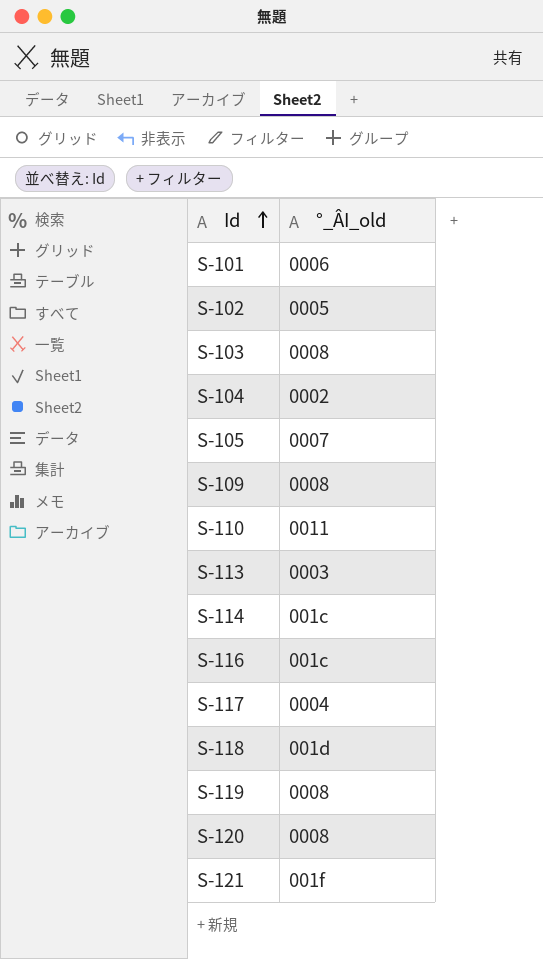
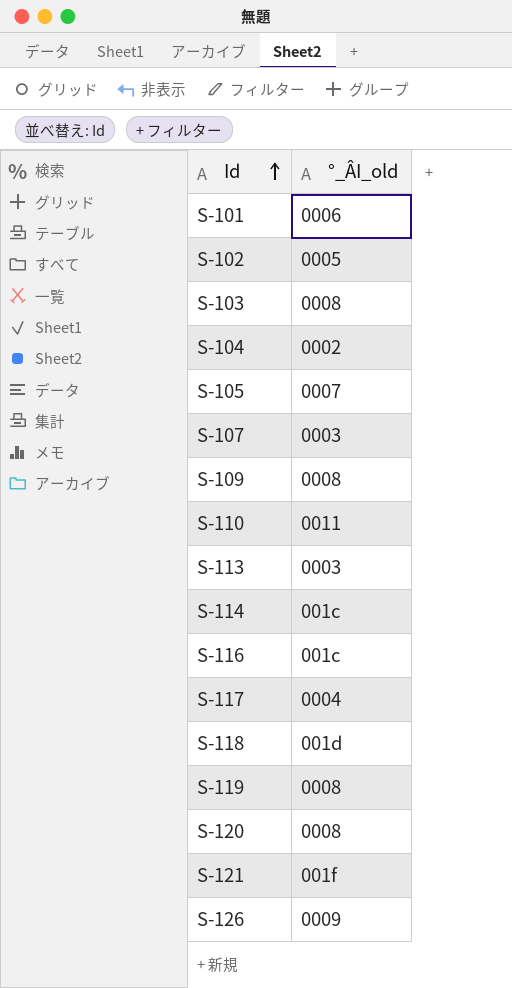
row S-107: none -> 0003
row S-126: none -> 0009

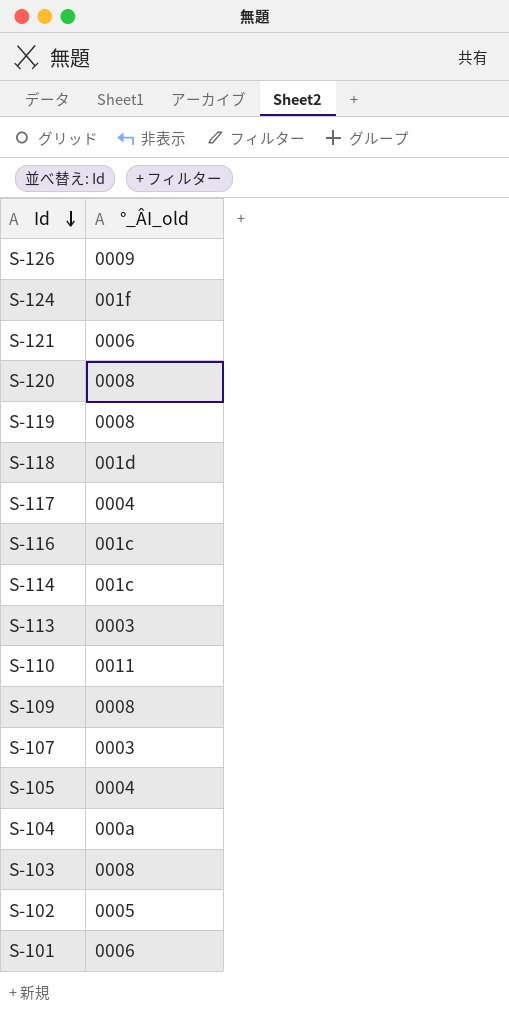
row order: Id ascending -> Id descending
row S-124: none -> 001f
S-121 | °_ÂI_old: 001f -> 0006
S-105 | °_ÂI_old: 0007 -> 0004
S-104 | °_ÂI_old: 0002 -> 000a

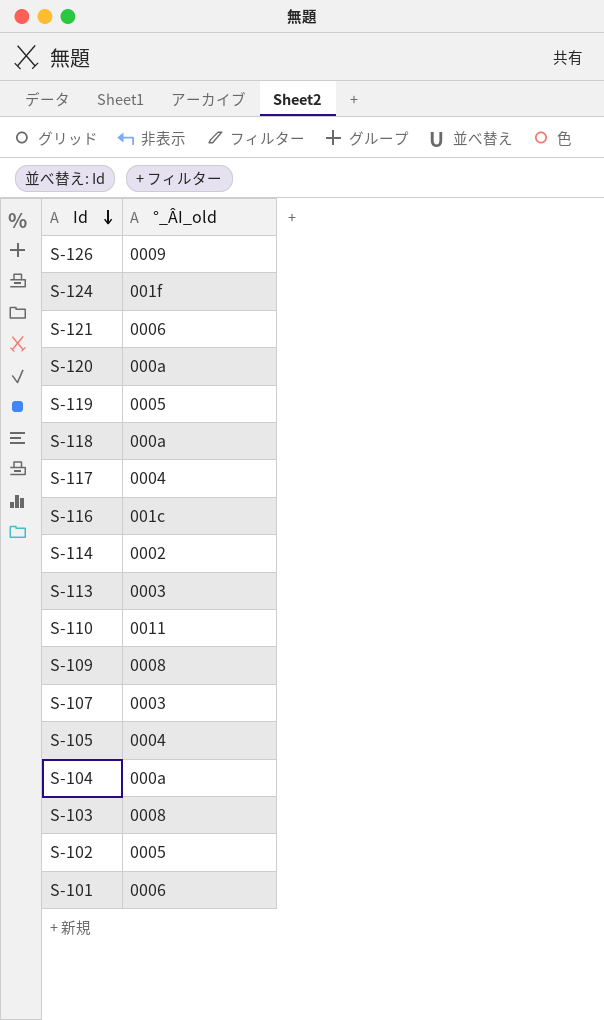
S-120 | °_ÂI_old: 0008 -> 000a
S-119 | °_ÂI_old: 0008 -> 0005
S-118 | °_ÂI_old: 001d -> 000a
S-114 | °_ÂI_old: 001c -> 0002

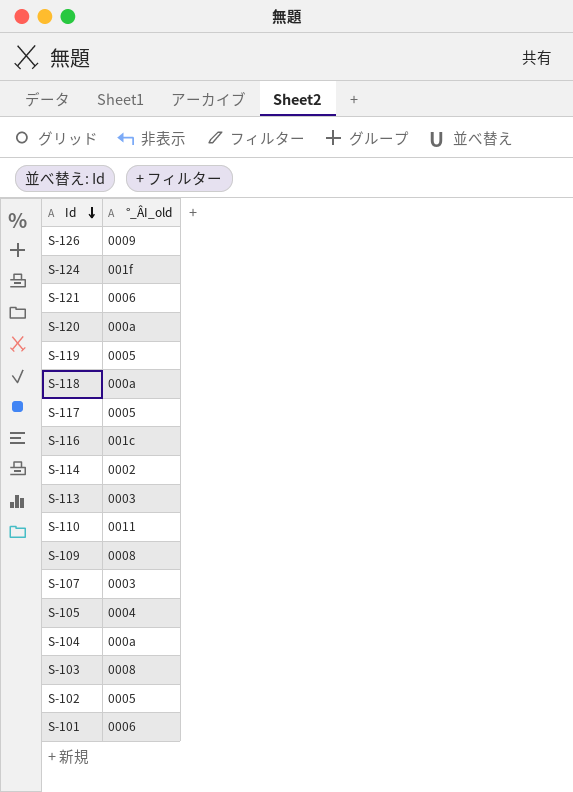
S-117 | °_ÂI_old: 0004 -> 0005

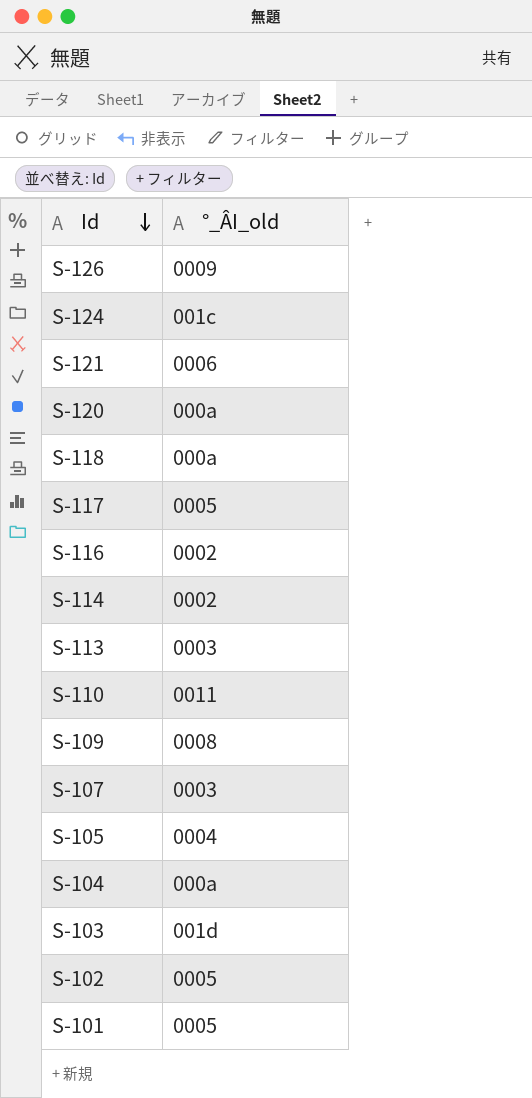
row S-119: 0005 -> none
S-124 | °_ÂI_old: 001f -> 001c
S-116 | °_ÂI_old: 001c -> 0002
S-103 | °_ÂI_old: 0008 -> 001d
S-101 | °_ÂI_old: 0006 -> 0005

